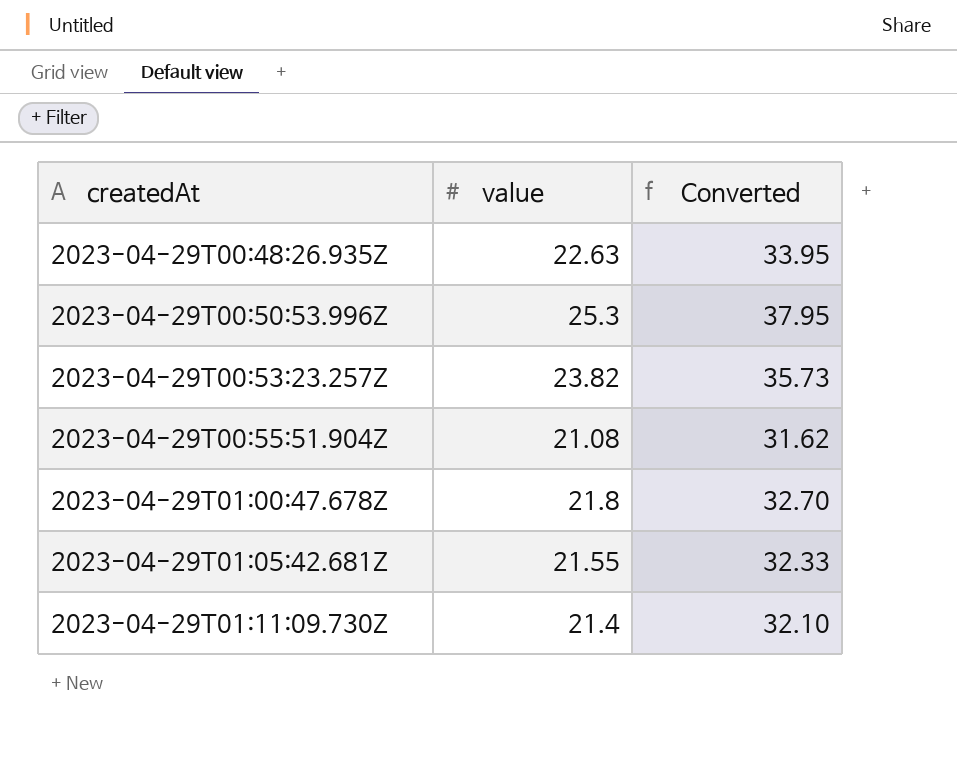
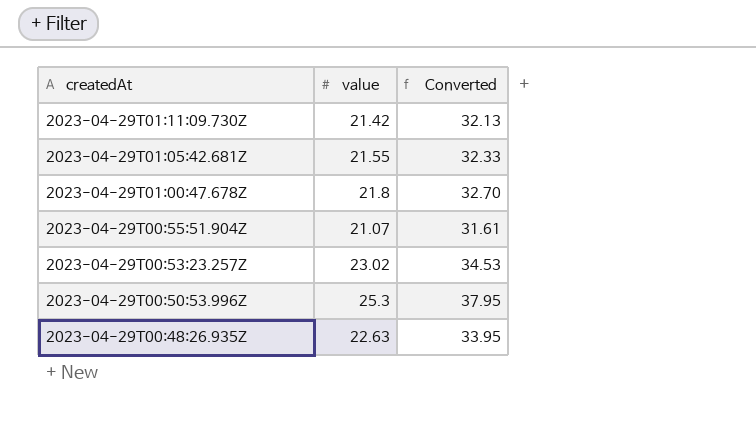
row order: createdAt ascending -> createdAt descending
2023-04-29T01:11:09.730Z | value: 21.4 -> 21.42
2023-04-29T01:11:09.730Z | Converted: 32.10 -> 32.13
2023-04-29T00:55:51.904Z | value: 21.08 -> 21.07
2023-04-29T00:55:51.904Z | Converted: 31.62 -> 31.61
2023-04-29T00:53:23.257Z | value: 23.82 -> 23.02
2023-04-29T00:53:23.257Z | Converted: 35.73 -> 34.53

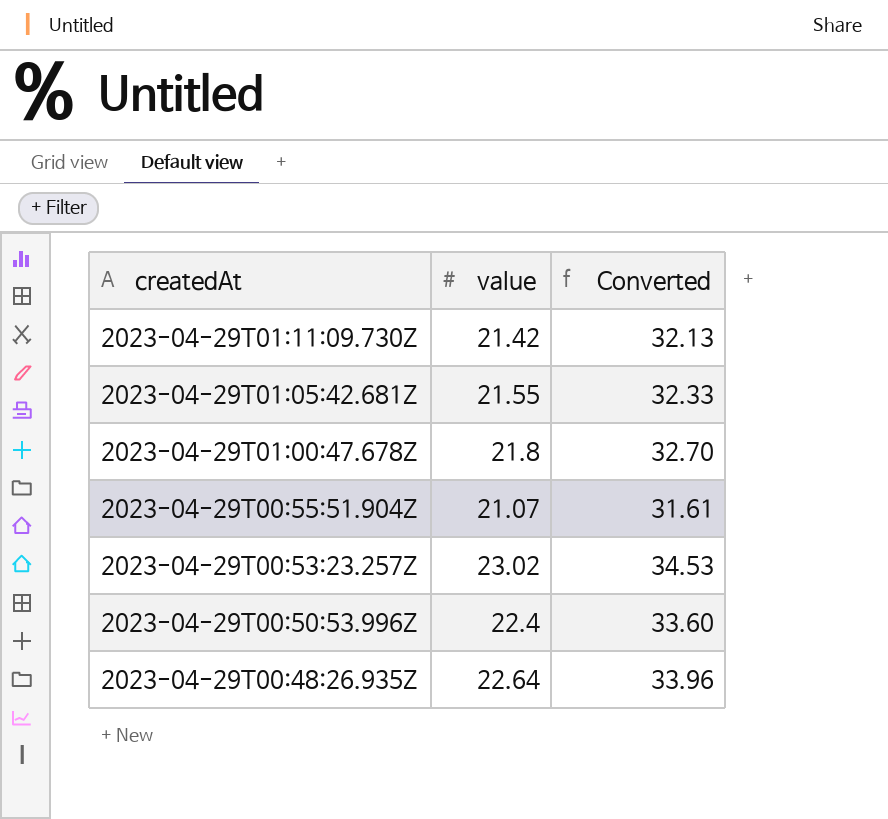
2023-04-29T00:50:53.996Z | value: 25.3 -> 22.4
2023-04-29T00:50:53.996Z | Converted: 37.95 -> 33.60
2023-04-29T00:48:26.935Z | value: 22.63 -> 22.64
2023-04-29T00:48:26.935Z | Converted: 33.95 -> 33.96

